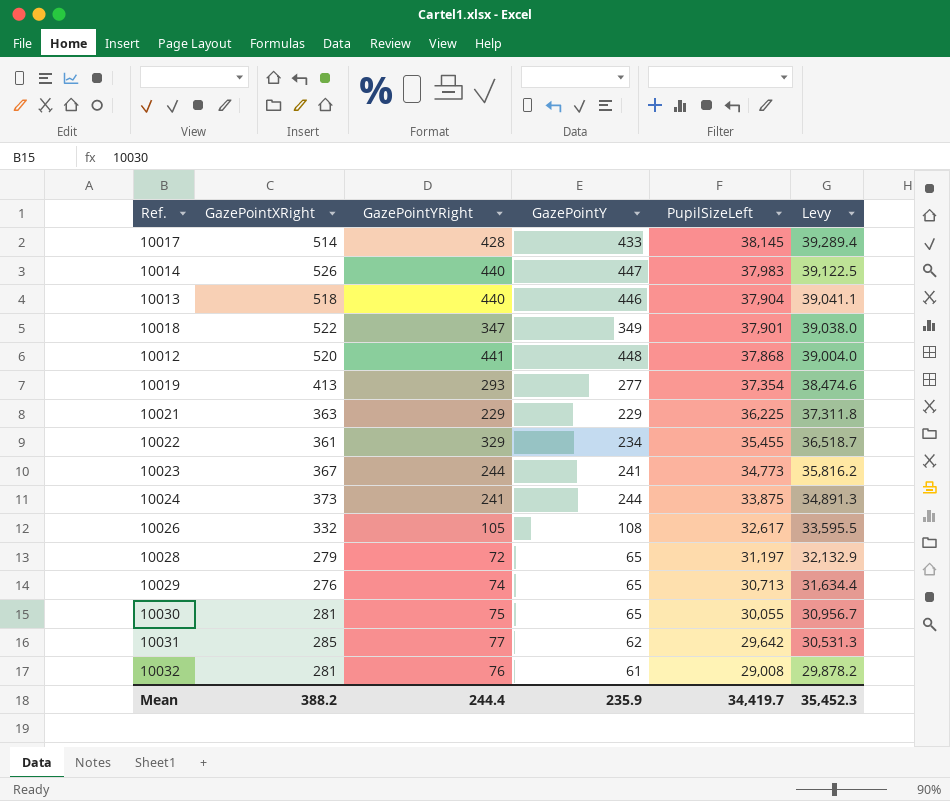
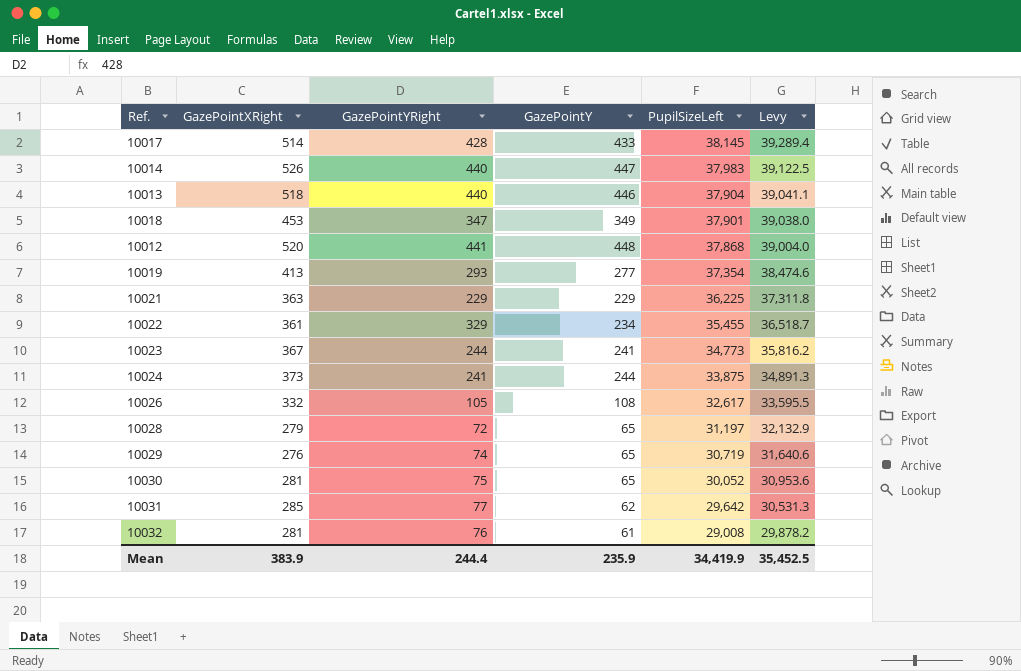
10018 | GazePointXRight: 522 -> 453
10029 | PupilSizeLeft: 30,713 -> 30,719
10029 | Levy: 31,634.4 -> 31,640.6
10030 | PupilSizeLeft: 30,055 -> 30,052
10030 | Levy: 30,956.7 -> 30,953.6
Mean | GazePointXRight: 388.2 -> 383.9
Mean | PupilSizeLeft: 34,419.7 -> 34,419.9
Mean | Levy: 35,452.3 -> 35,452.5

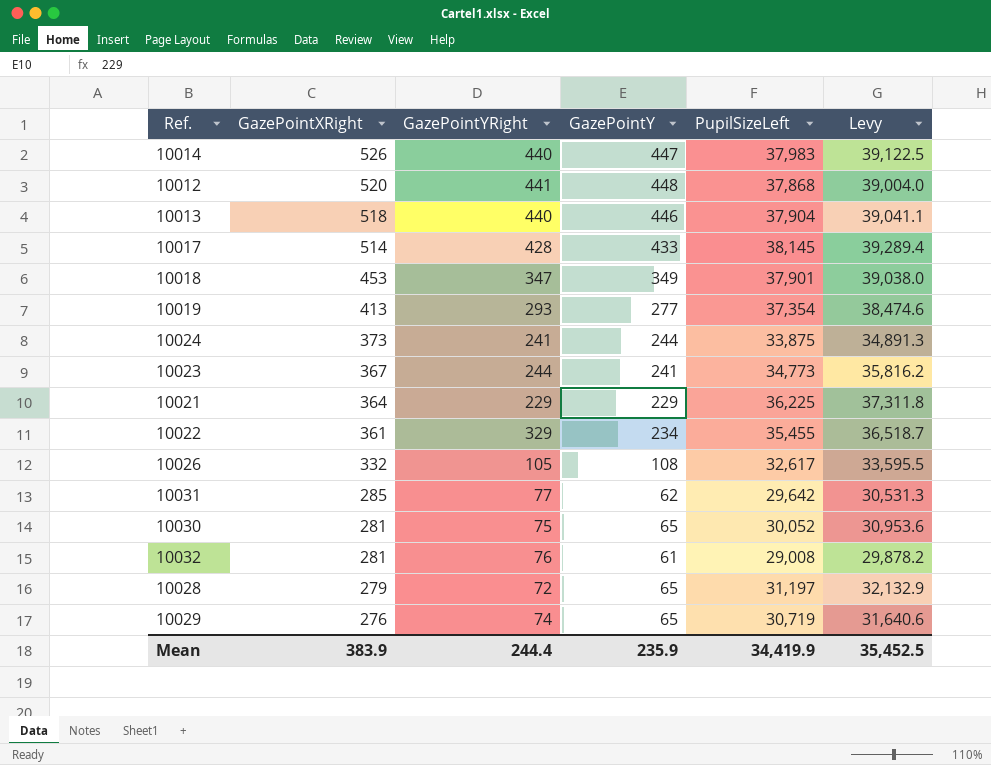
row order: PupilSizeLeft descending -> GazePointXRight descending
10021 | GazePointXRight: 363 -> 364

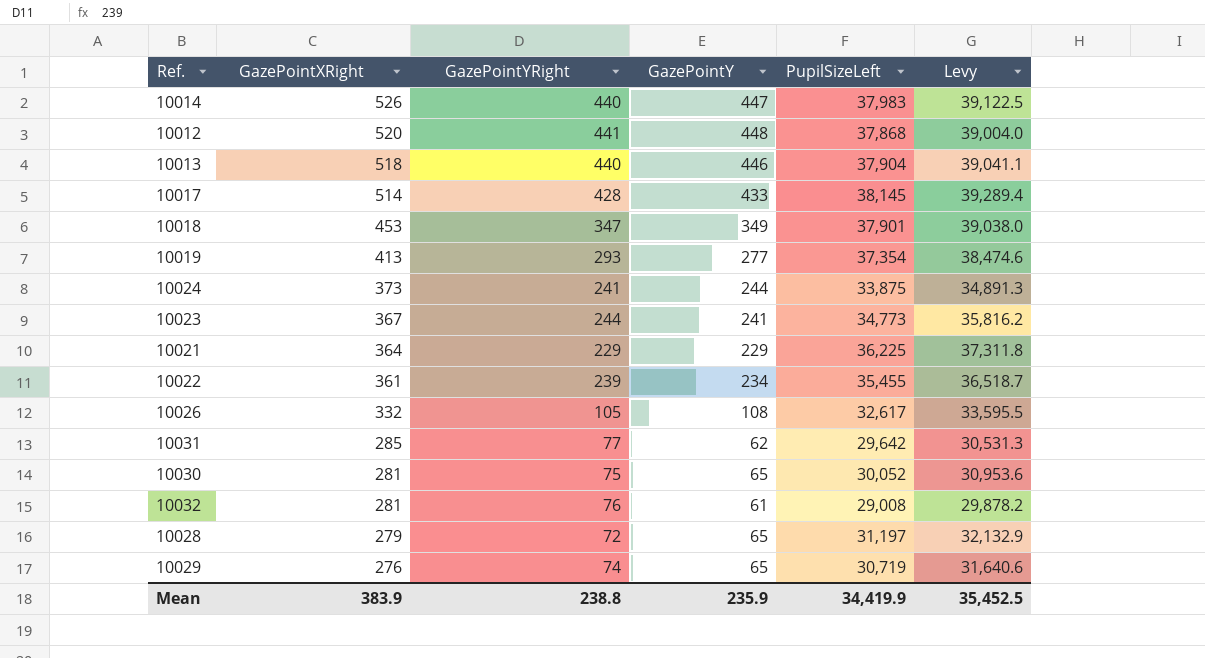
10022 | GazePointYRight: 329 -> 239
Mean | GazePointYRight: 244.4 -> 238.8

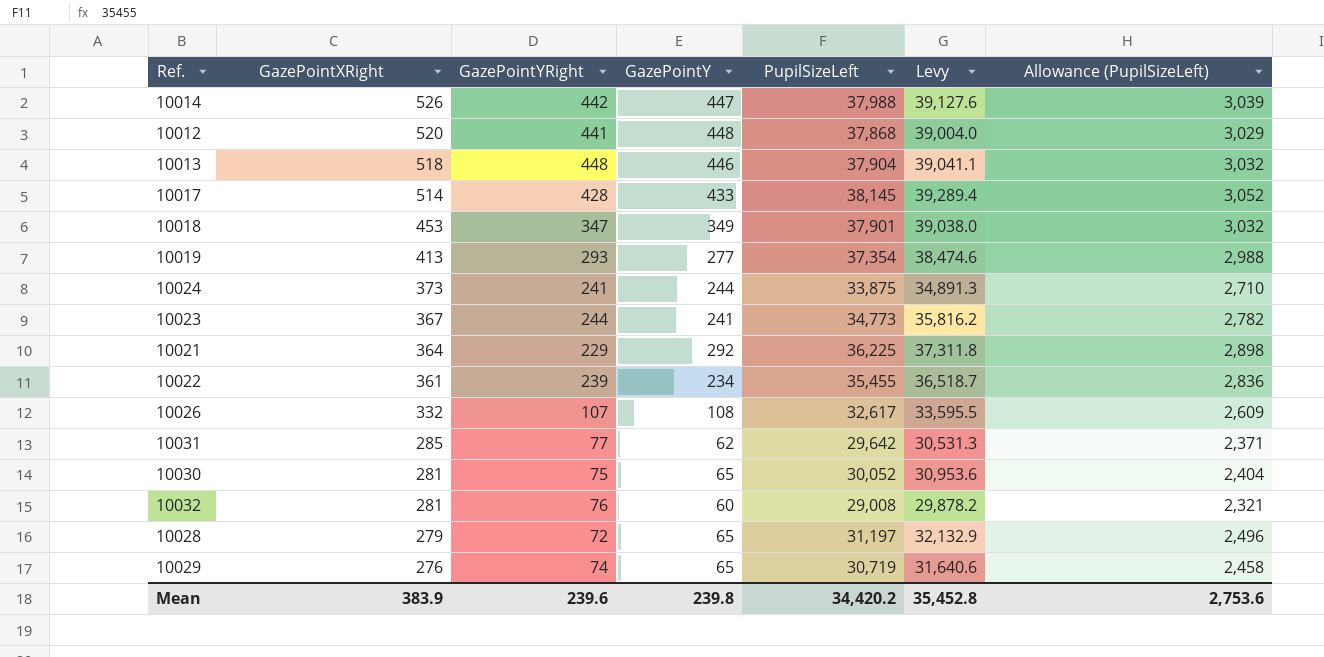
column Allowance (PupilSizeLeft) | formula: none -> [PupilSizeLeft] * 0.08
10014 | GazePointYRight: 440 -> 442
10014 | PupilSizeLeft: 37,983 -> 37,988
10014 | Levy: 39,122.5 -> 39,127.6
10013 | GazePointYRight: 440 -> 448
10021 | GazePointY: 229 -> 292
10026 | GazePointYRight: 105 -> 107
10032 | GazePointY: 61 -> 60
Mean | GazePointYRight: 238.8 -> 239.6
Mean | GazePointY: 235.9 -> 239.8
Mean | PupilSizeLeft: 34,419.9 -> 34,420.2
Mean | Levy: 35,452.5 -> 35,452.8

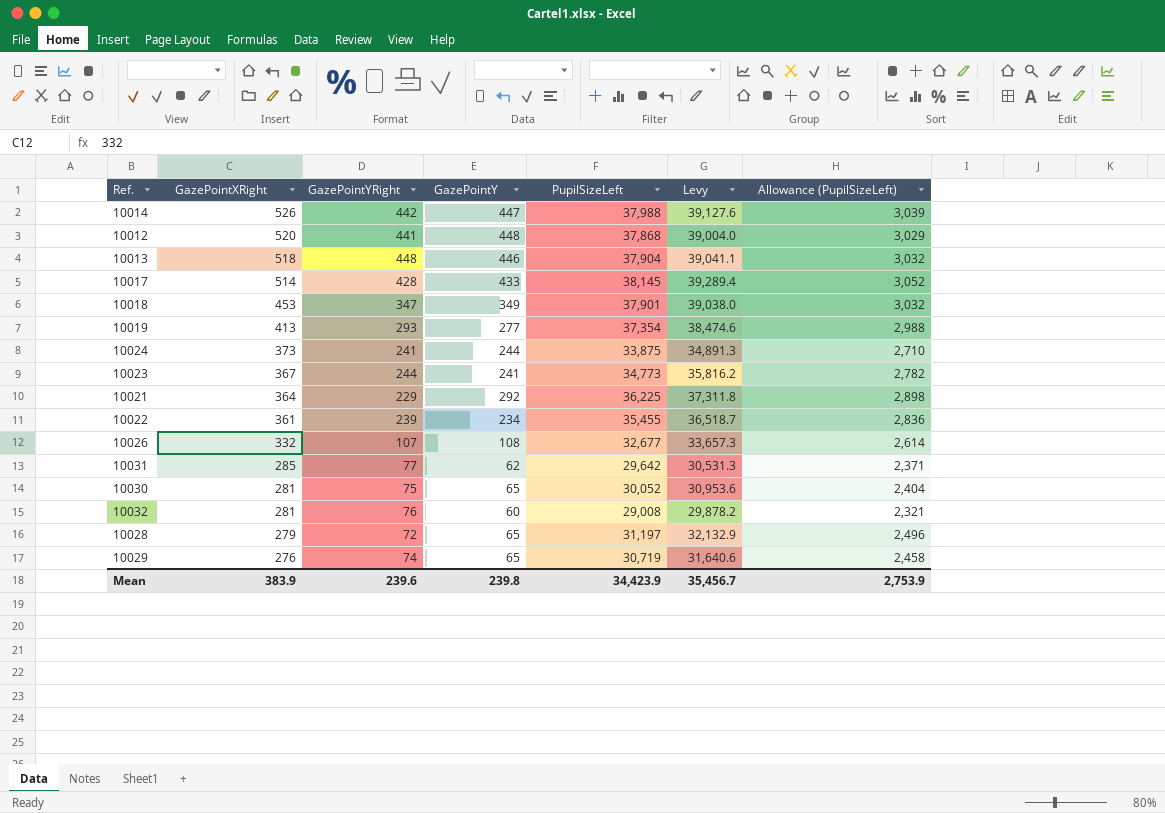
10026 | PupilSizeLeft: 32,617 -> 32,677
10026 | Levy: 33,595.5 -> 33,657.3
10026 | Allowance (PupilSizeLeft): 2,609 -> 2,614
Mean | PupilSizeLeft: 34,420.2 -> 34,423.9
Mean | Levy: 35,452.8 -> 35,456.7
Mean | Allowance (PupilSizeLeft): 2,753.6 -> 2,753.9

